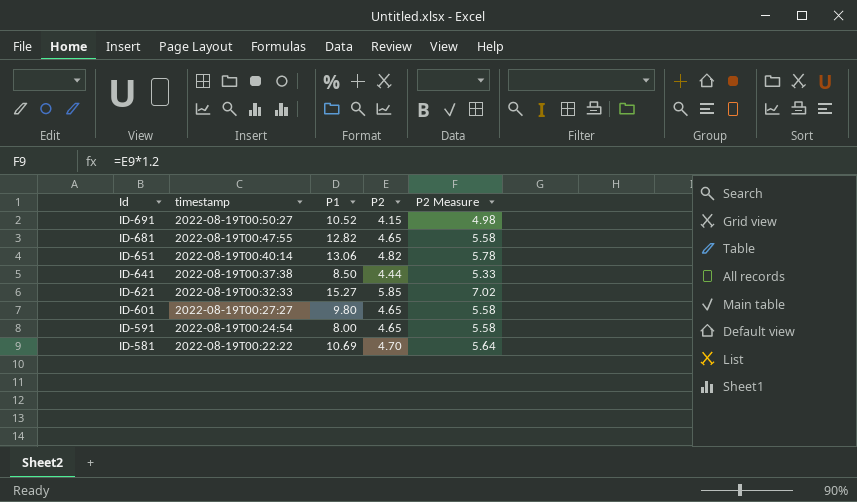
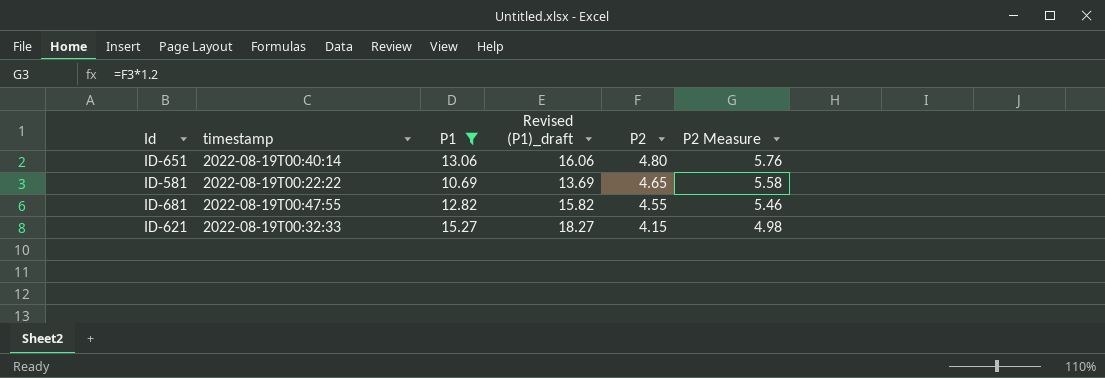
filter: none -> P1 >= 10.69
row order: Id descending -> P2 descending
column Revised (P1)_draft | formula: none -> [P1] + 3
ID-651 | P2: 4.82 -> 4.80
ID-651 | P2 Measure: 5.78 -> 5.76
ID-581 | P2: 4.70 -> 4.65
ID-581 | P2 Measure: 5.64 -> 5.58
ID-681 | P2: 4.65 -> 4.55
ID-681 | P2 Measure: 5.58 -> 5.46
ID-621 | P2: 5.85 -> 4.15
ID-621 | P2 Measure: 7.02 -> 4.98

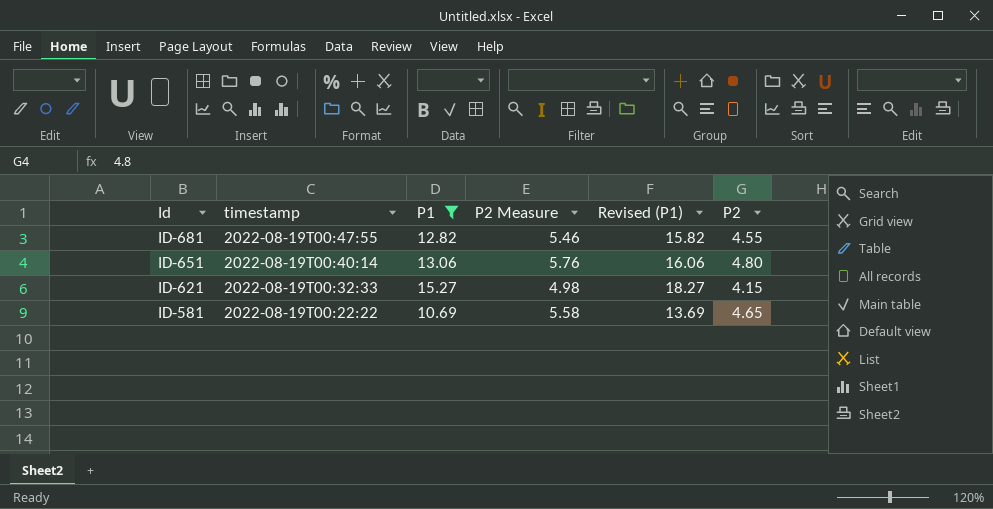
row order: P2 descending -> Id descending
column P2 Measure | position: 6 -> 4
column name: Revised (P1)_draft -> Revised (P1)

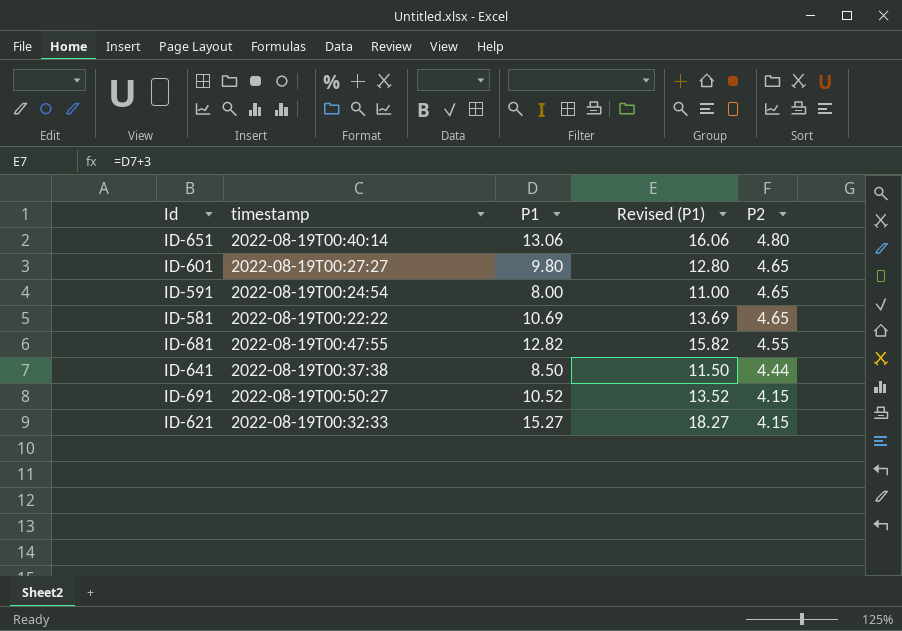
filter: P1 >= 10.69 -> none
row order: Id descending -> P2 descending
column P2 Measure | formula: [P2] * 1.2 -> none

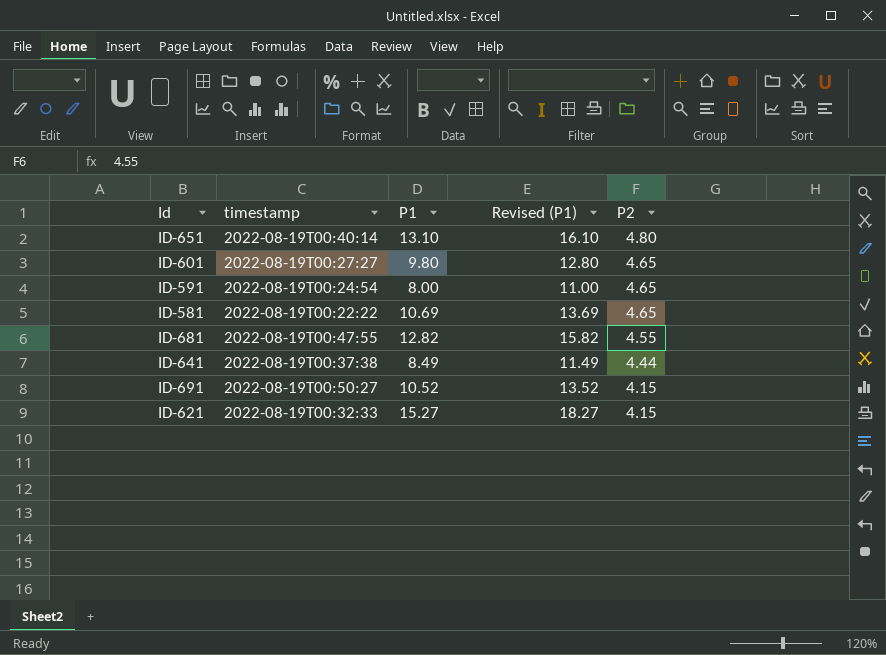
ID-651 | P1: 13.06 -> 13.10
ID-651 | Revised (P1): 16.06 -> 16.10
ID-641 | P1: 8.50 -> 8.49
ID-641 | Revised (P1): 11.50 -> 11.49

